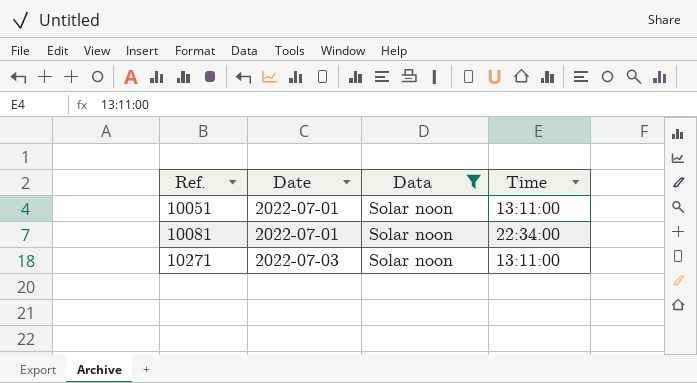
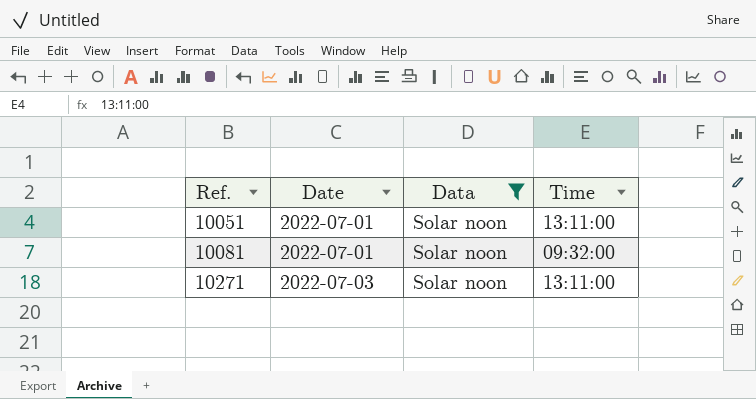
10081 | Time: 22:34:00 -> 09:32:00

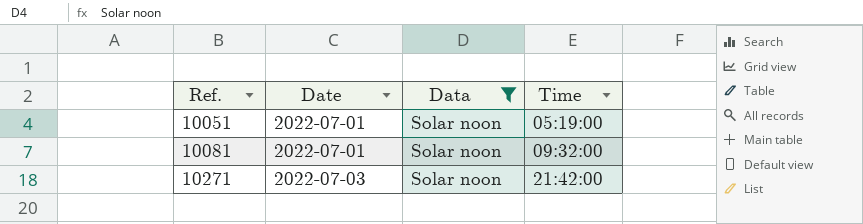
10051 | Time: 13:11:00 -> 05:19:00
10271 | Time: 13:11:00 -> 21:42:00

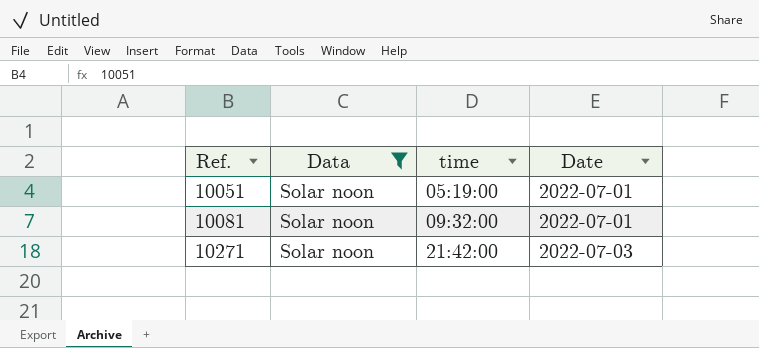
column name: Time -> time
column Date | position: 2 -> 4

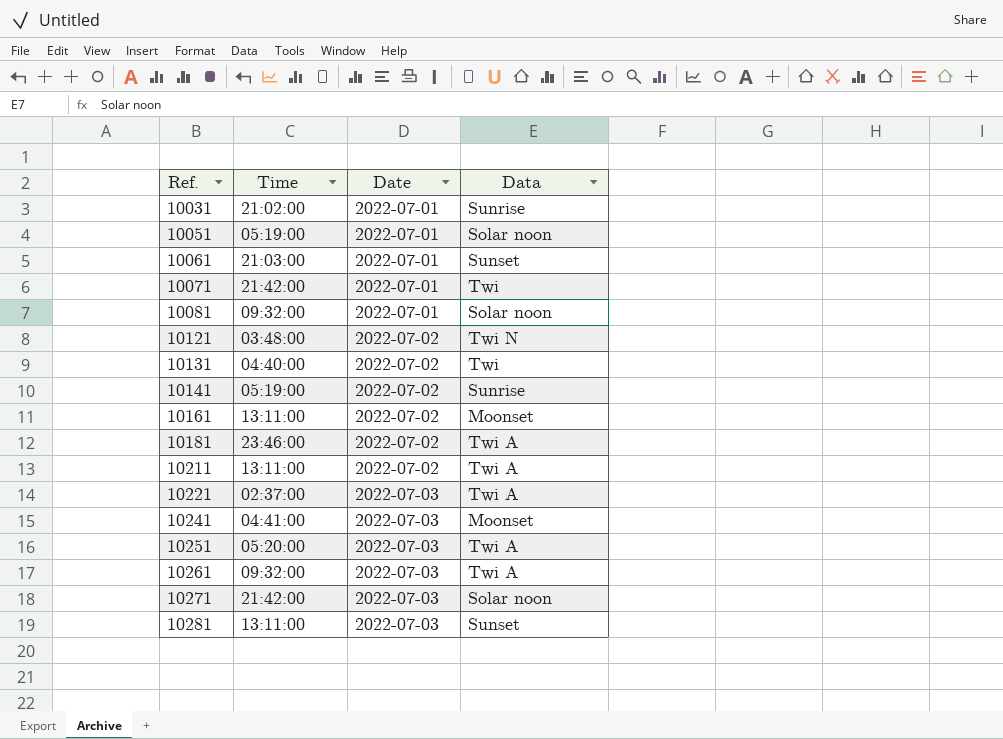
filter: Data = Solar noon -> none
column name: time -> Time
column Data | position: 2 -> 4

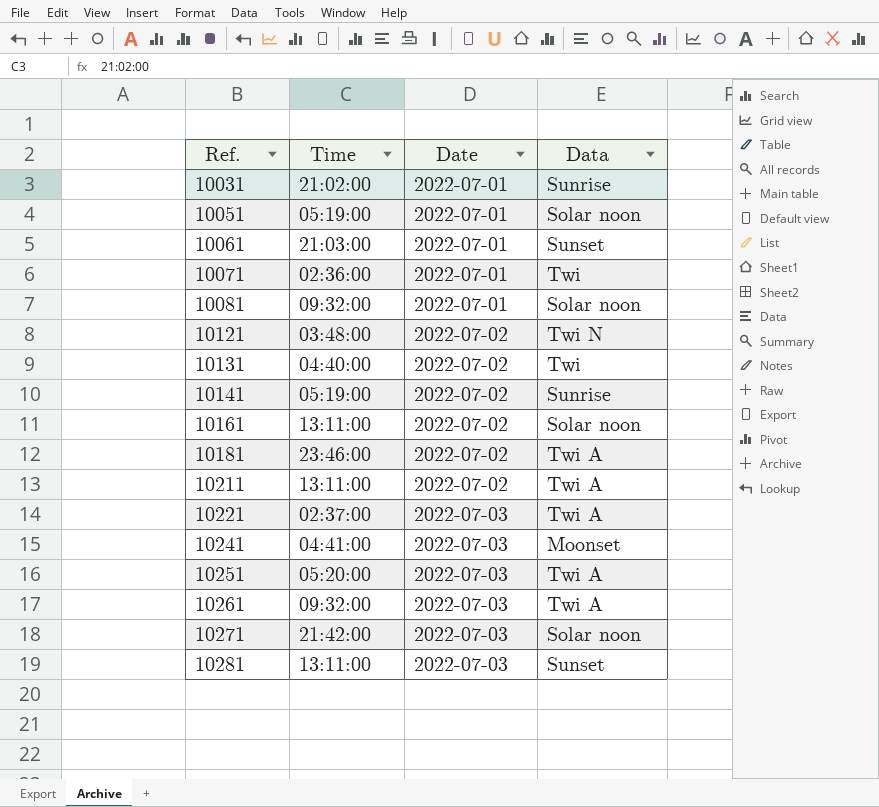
10071 | Time: 21:42:00 -> 02:36:00
10161 | Data: Moonset -> Solar noon

